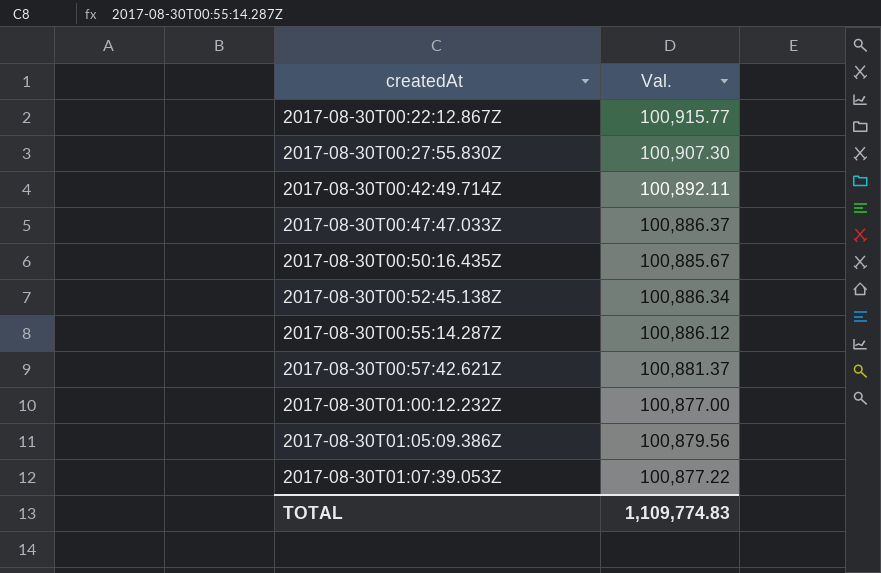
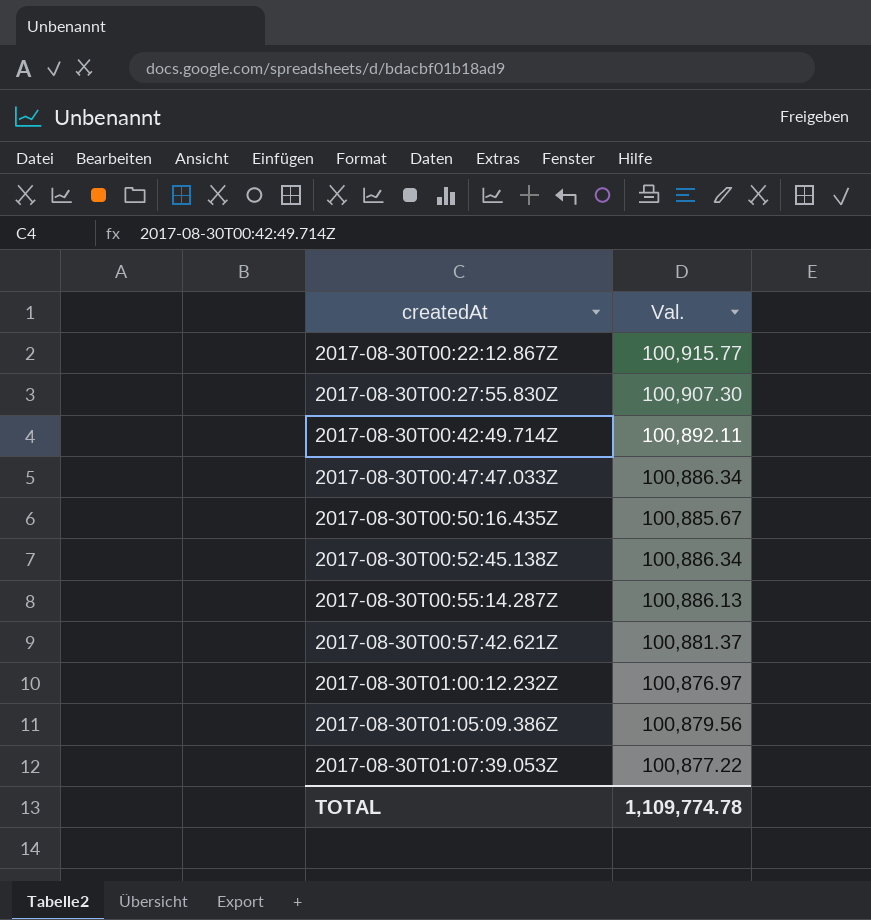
2017-08-30T00:47:47.033Z | Val.: 100,886.37 -> 100,886.34
2017-08-30T00:55:14.287Z | Val.: 100,886.12 -> 100,886.13
2017-08-30T01:00:12.232Z | Val.: 100,877.00 -> 100,876.97
TOTAL | Val.: 1,109,774.83 -> 1,109,774.78

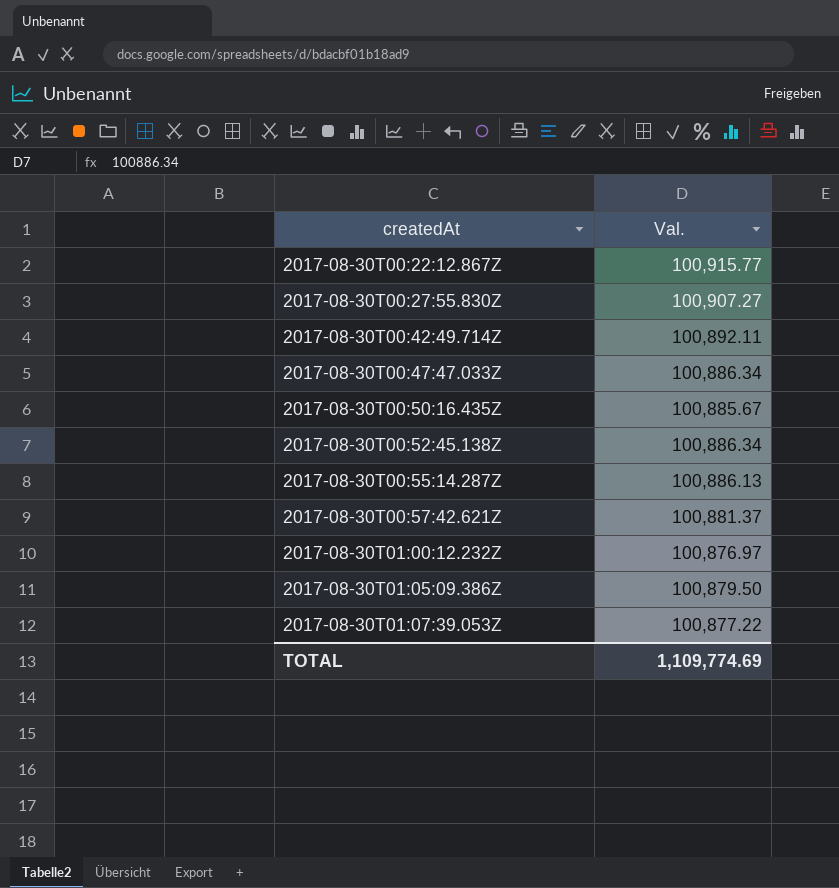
2017-08-30T00:27:55.830Z | Val.: 100,907.30 -> 100,907.27
2017-08-30T01:05:09.386Z | Val.: 100,879.56 -> 100,879.50
TOTAL | Val.: 1,109,774.78 -> 1,109,774.69

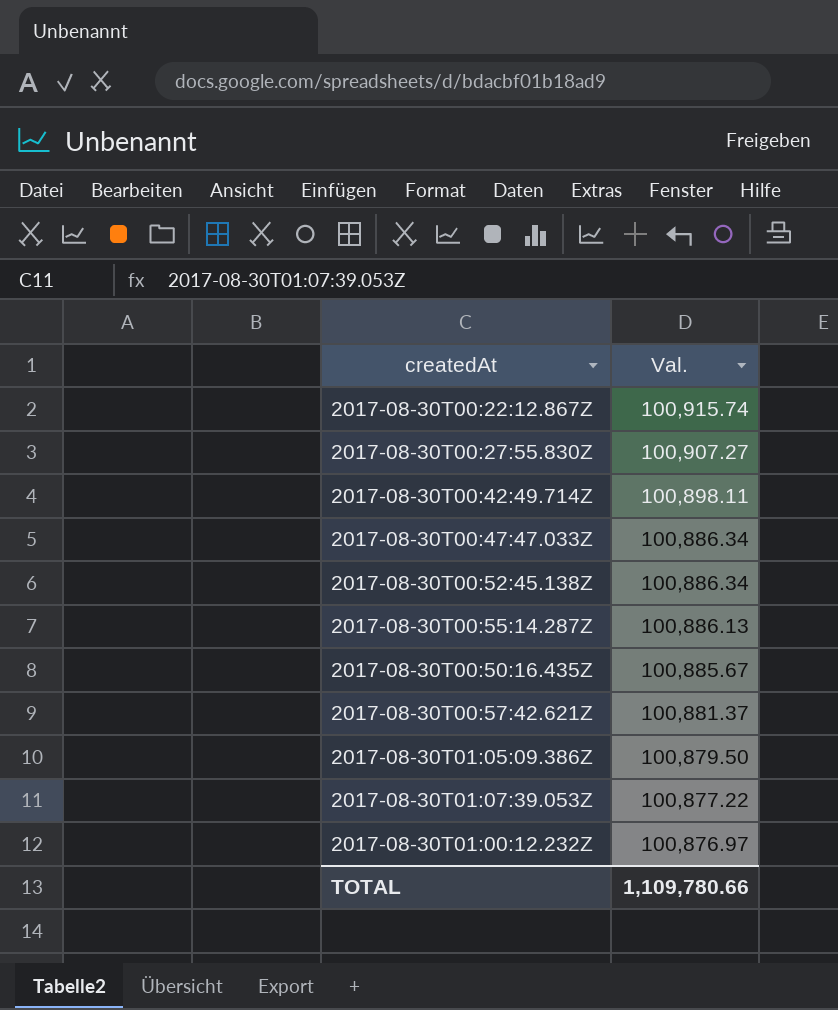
row order: createdAt ascending -> Val. descending
2017-08-30T00:22:12.867Z | Val.: 100,915.77 -> 100,915.74
2017-08-30T00:42:49.714Z | Val.: 100,892.11 -> 100,898.11
TOTAL | Val.: 1,109,774.69 -> 1,109,780.66

